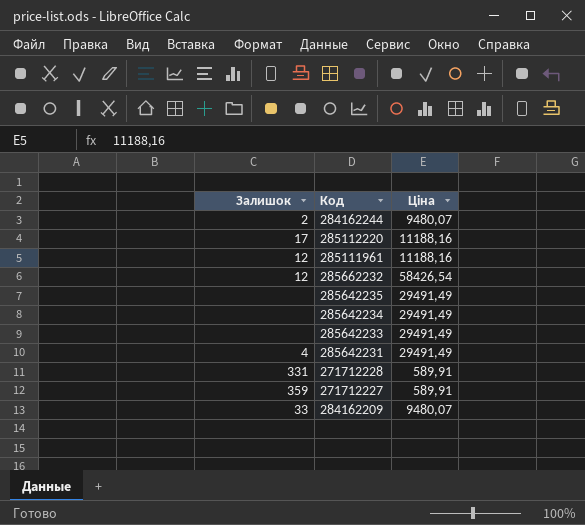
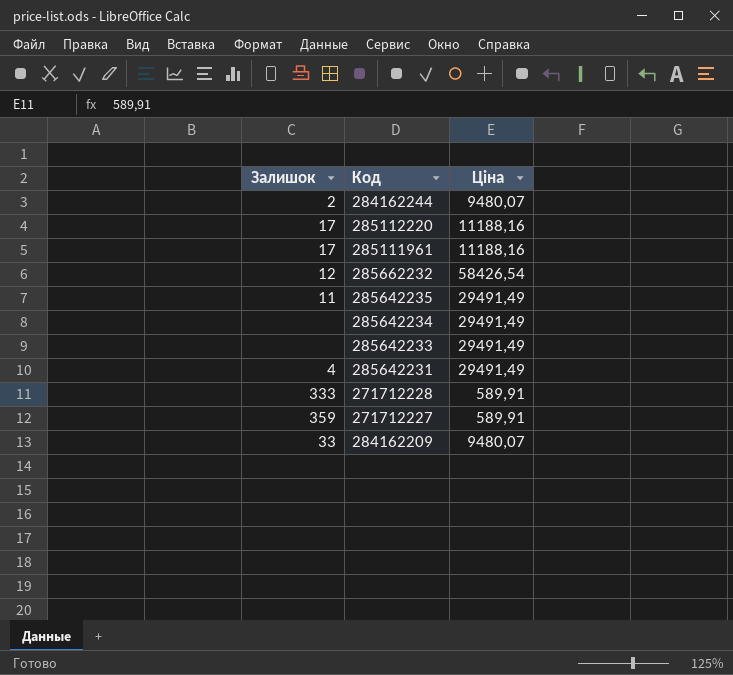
285111961 | Залишок: 12 -> 17
285642235 | Залишок: none -> 11
271712228 | Залишок: 331 -> 333

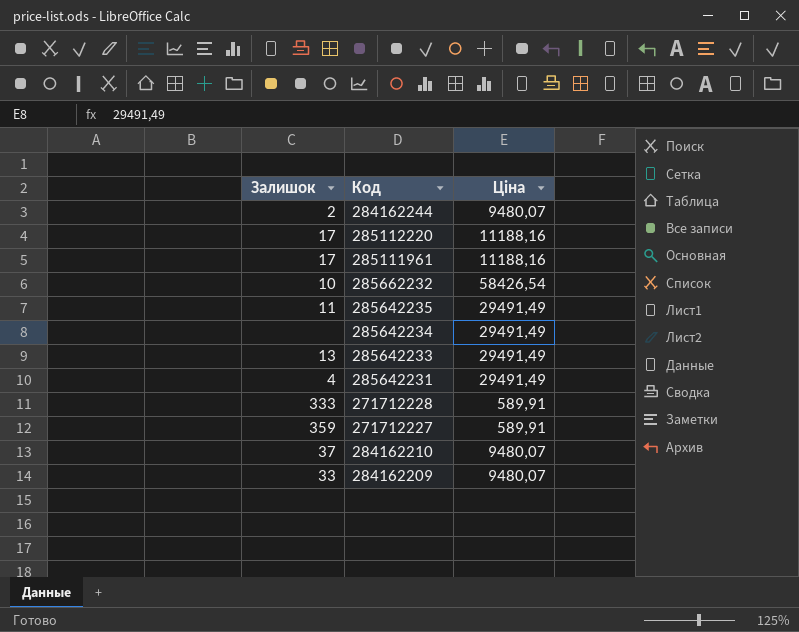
285662232 | Залишок: 12 -> 10
285642233 | Залишок: none -> 13
row 284162210: none -> 37 | 9480,07

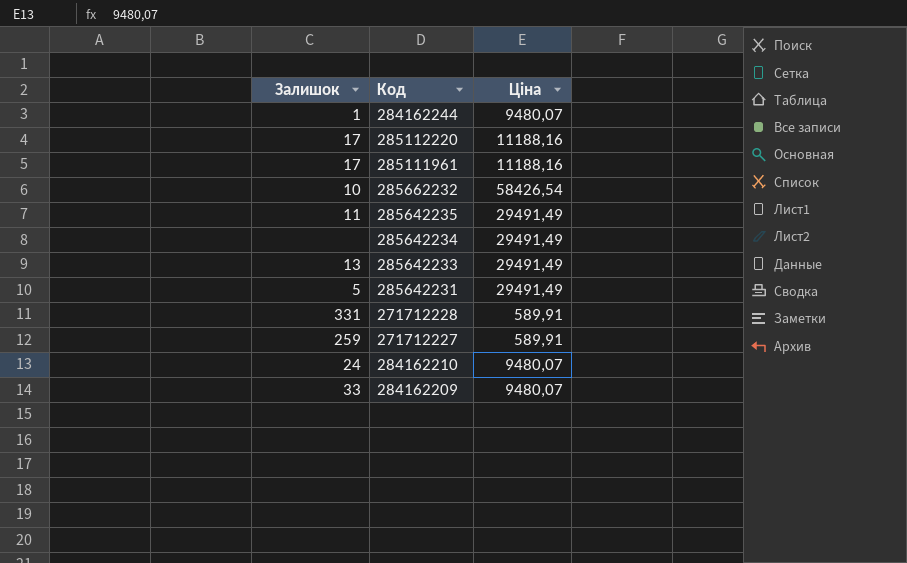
284162244 | Залишок: 2 -> 1
285642231 | Залишок: 4 -> 5
271712228 | Залишок: 333 -> 331
271712227 | Залишок: 359 -> 259
284162210 | Залишок: 37 -> 24

